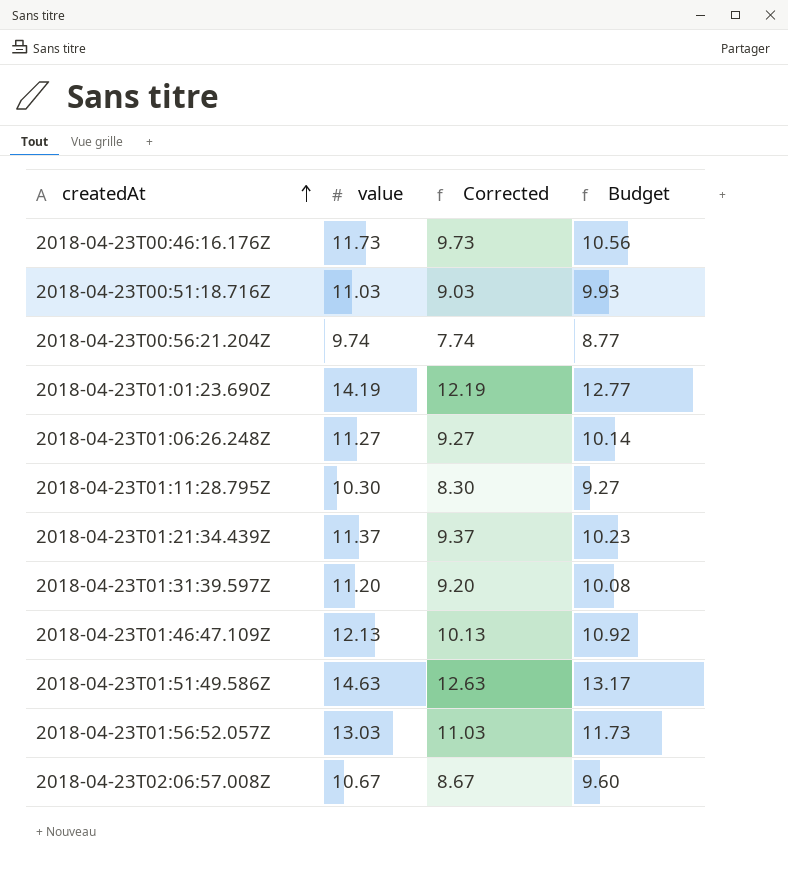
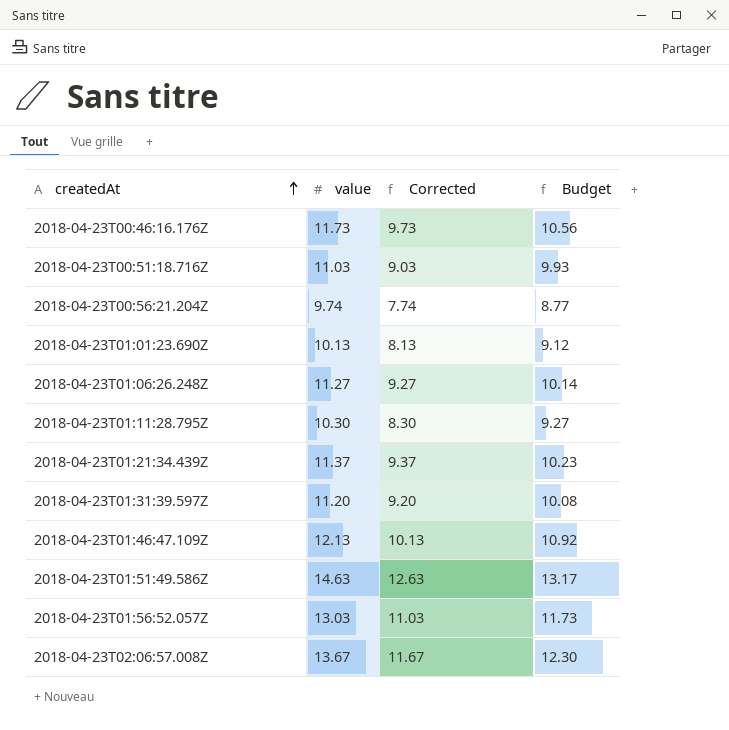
2018-04-23T01:01:23.690Z | value: 14.19 -> 10.13
2018-04-23T01:01:23.690Z | Corrected: 12.19 -> 8.13
2018-04-23T01:01:23.690Z | Budget: 12.77 -> 9.12
2018-04-23T02:06:57.008Z | value: 10.67 -> 13.67
2018-04-23T02:06:57.008Z | Corrected: 8.67 -> 11.67
2018-04-23T02:06:57.008Z | Budget: 9.60 -> 12.30

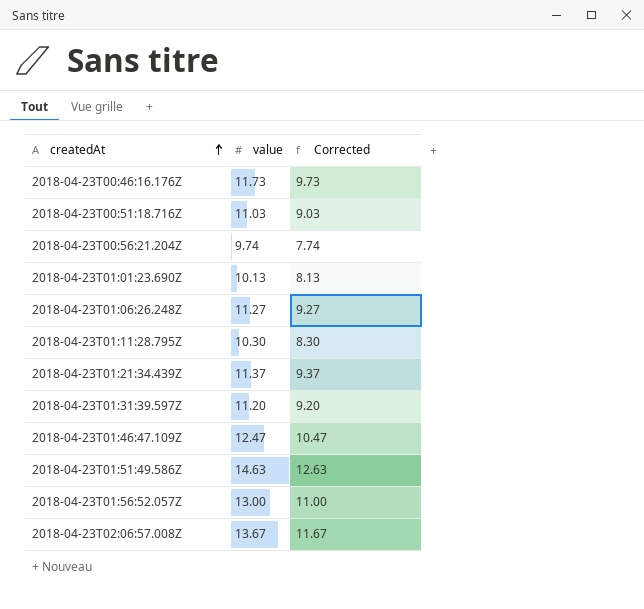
column Budget | formula: [value] * 0.9 -> none
2018-04-23T01:46:47.109Z | value: 12.13 -> 12.47
2018-04-23T01:46:47.109Z | Corrected: 10.13 -> 10.47
2018-04-23T01:56:52.057Z | value: 13.03 -> 13.00
2018-04-23T01:56:52.057Z | Corrected: 11.03 -> 11.00

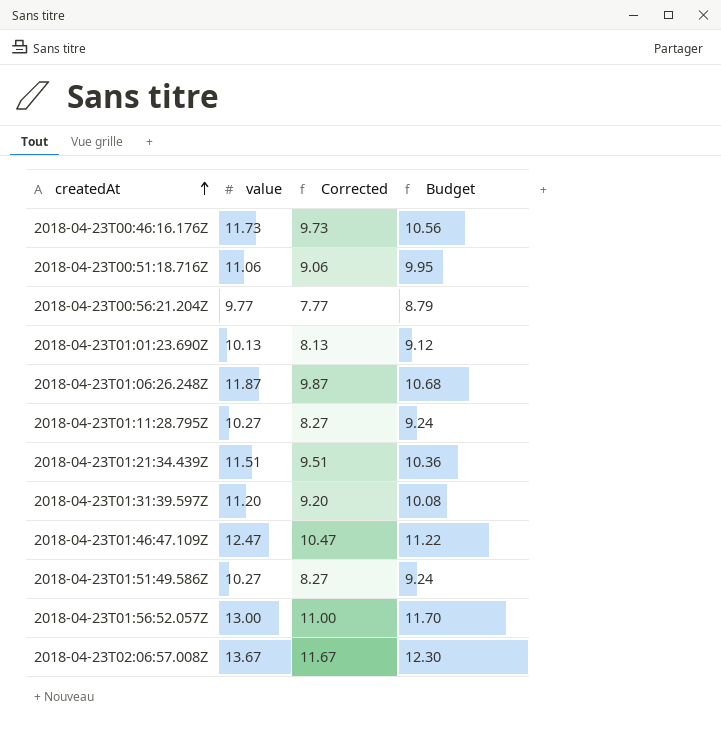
column Budget | formula: none -> [value] * 0.9
2018-04-23T00:51:18.716Z | value: 11.03 -> 11.06
2018-04-23T00:51:18.716Z | Corrected: 9.03 -> 9.06
2018-04-23T00:56:21.204Z | value: 9.74 -> 9.77
2018-04-23T00:56:21.204Z | Corrected: 7.74 -> 7.77
2018-04-23T01:06:26.248Z | value: 11.27 -> 11.87
2018-04-23T01:06:26.248Z | Corrected: 9.27 -> 9.87
2018-04-23T01:11:28.795Z | value: 10.30 -> 10.27
2018-04-23T01:11:28.795Z | Corrected: 8.30 -> 8.27
2018-04-23T01:21:34.439Z | value: 11.37 -> 11.51
2018-04-23T01:21:34.439Z | Corrected: 9.37 -> 9.51
2018-04-23T01:51:49.586Z | value: 14.63 -> 10.27
2018-04-23T01:51:49.586Z | Corrected: 12.63 -> 8.27

